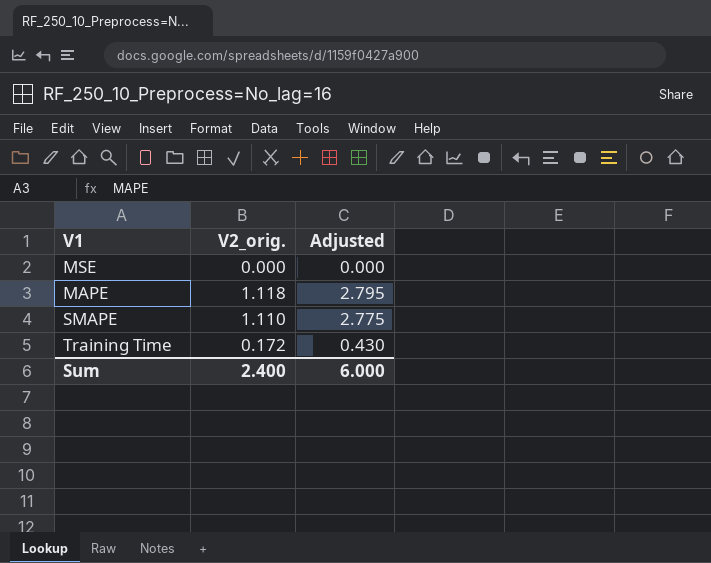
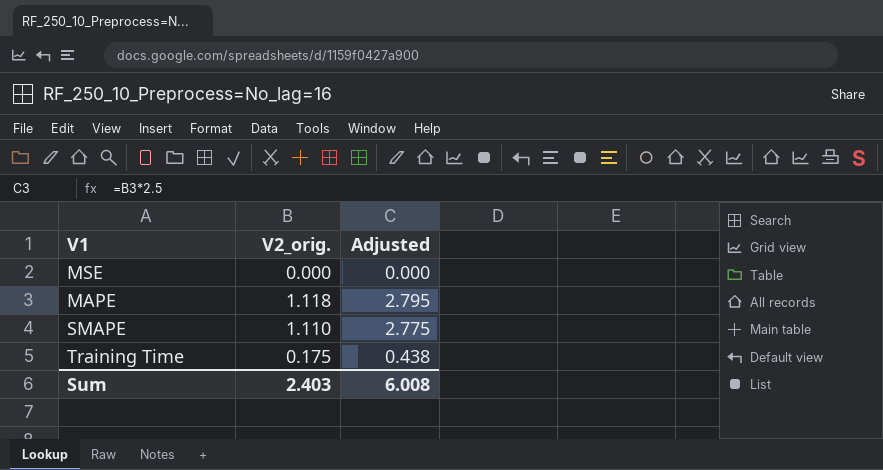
Training Time | V2_orig.: 0.172 -> 0.175
Training Time | Adjusted: 0.430 -> 0.438
Sum | V2_orig.: 2.400 -> 2.403
Sum | Adjusted: 6.000 -> 6.008

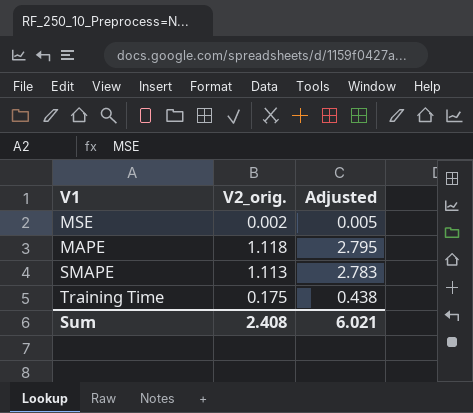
MSE | V2_orig.: 0.000 -> 0.002
MSE | Adjusted: 0.000 -> 0.005
SMAPE | V2_orig.: 1.110 -> 1.113
SMAPE | Adjusted: 2.775 -> 2.783
Sum | V2_orig.: 2.403 -> 2.408
Sum | Adjusted: 6.008 -> 6.021

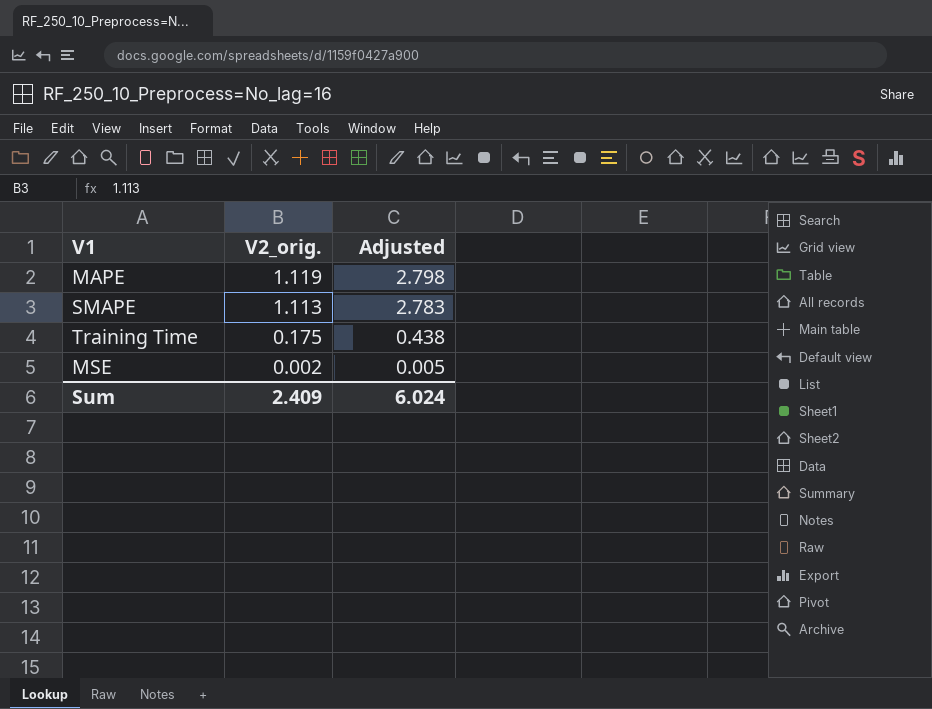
row order: none -> V2_orig. descending
MAPE | V2_orig.: 1.118 -> 1.119
MAPE | Adjusted: 2.795 -> 2.798
Sum | V2_orig.: 2.408 -> 2.409
Sum | Adjusted: 6.021 -> 6.024

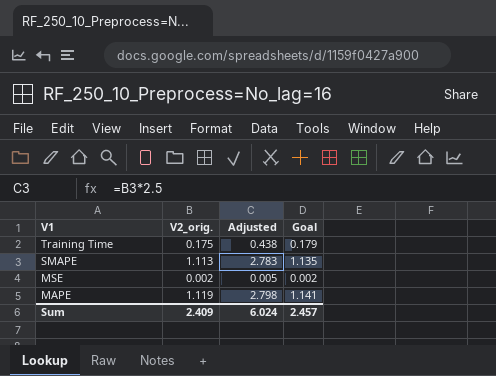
row order: V2_orig. descending -> V1 descending
column Goal | formula: none -> [V2_orig.] * 1.02

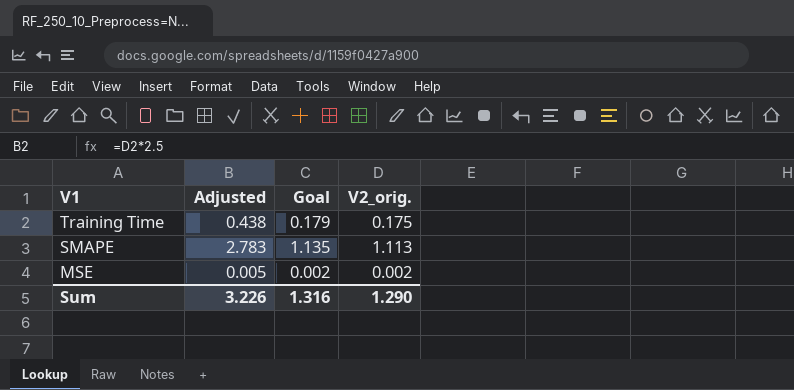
column V2_orig. | position: 2 -> 4
row MAPE: 1.119 | 2.798 | 1.141 -> none
Sum | Adjusted: 6.024 -> 3.226
Sum | Goal: 2.457 -> 1.316
Sum | V2_orig.: 2.409 -> 1.290

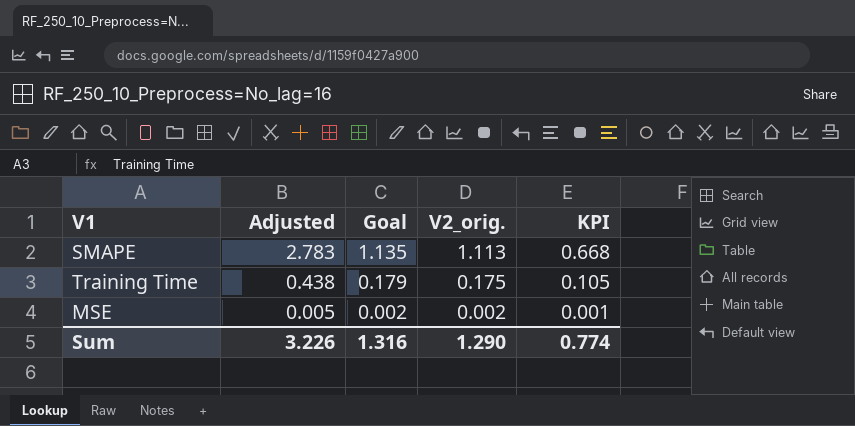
row order: V1 descending -> Adjusted descending
column KPI | formula: none -> [V2_orig.] * 0.6

